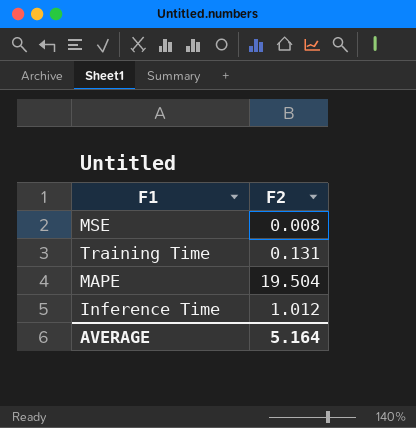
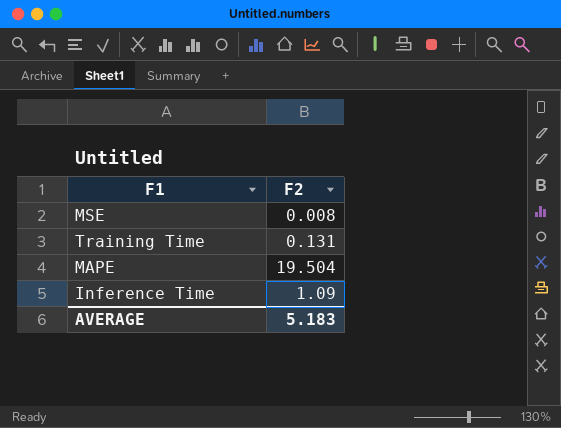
Inference Time | F2: 1.012 -> 1.09
AVERAGE | F2: 5.164 -> 5.183

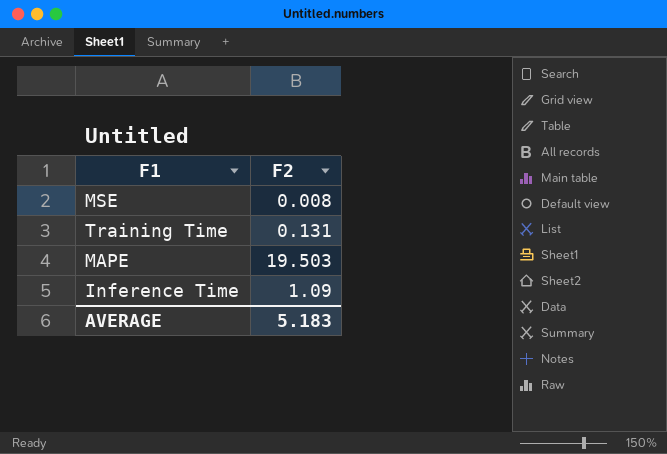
MAPE | F2: 19.504 -> 19.503

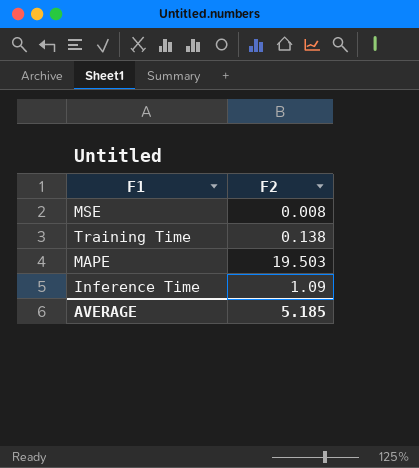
Training Time | F2: 0.131 -> 0.138
AVERAGE | F2: 5.183 -> 5.185

